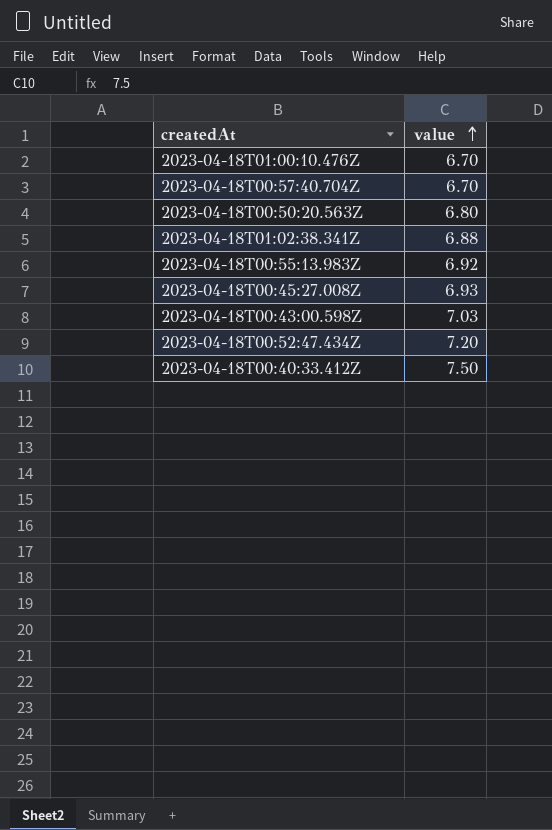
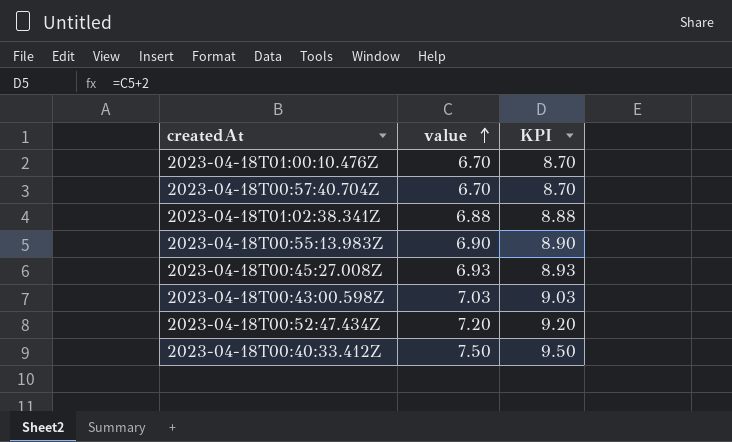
column KPI | formula: none -> [value] + 2
row 2023-04-18T00:50:20.563Z: 6.80 -> none
2023-04-18T00:55:13.983Z | value: 6.92 -> 6.90

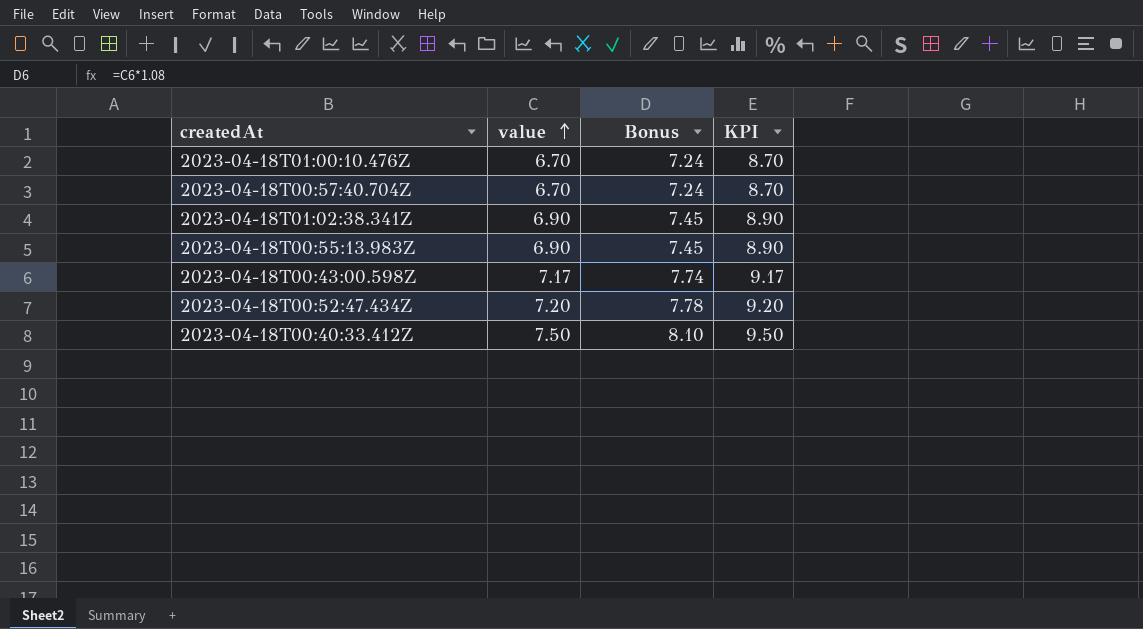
column Bonus | formula: none -> [value] * 1.08
row 2023-04-18T00:45:27.008Z: 6.93 | 8.93 -> none
2023-04-18T01:02:38.341Z | value: 6.88 -> 6.90
2023-04-18T01:02:38.341Z | KPI: 8.88 -> 8.90
2023-04-18T00:43:00.598Z | value: 7.03 -> 7.17
2023-04-18T00:43:00.598Z | KPI: 9.03 -> 9.17

